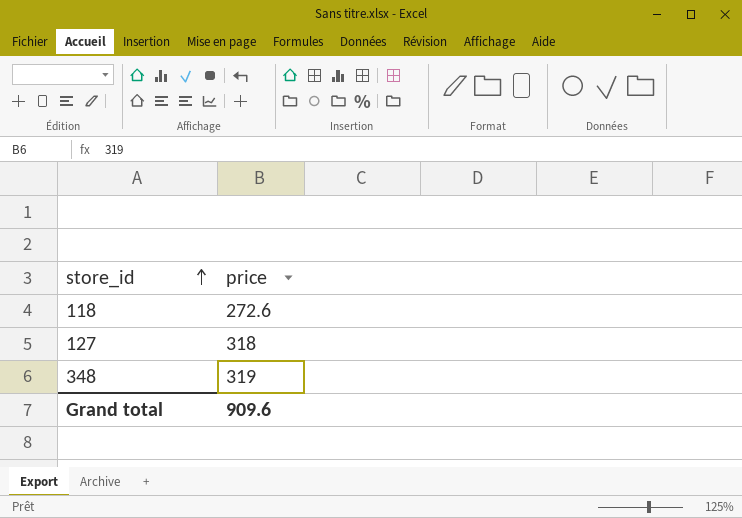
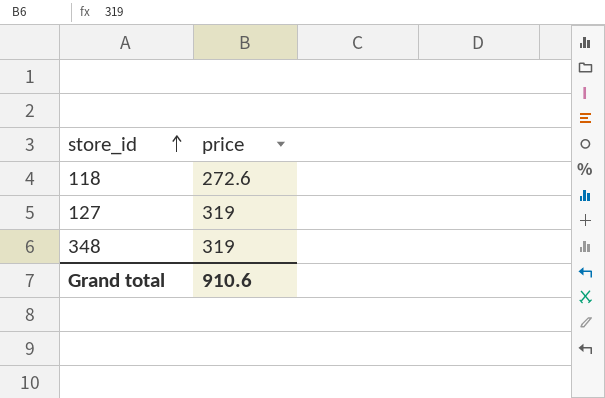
127 | price: 318 -> 319
Grand total | price: 909.6 -> 910.6

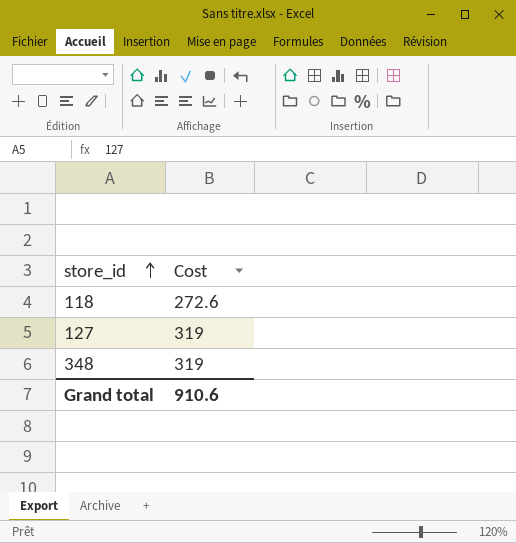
column name: price -> Cost

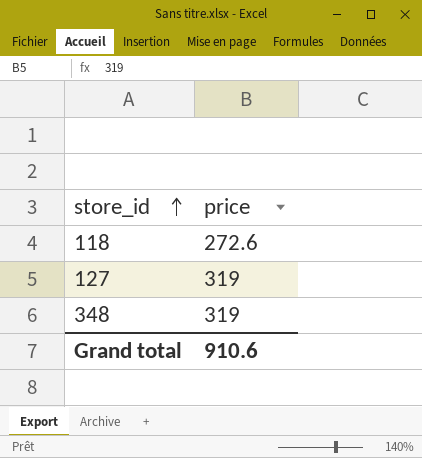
column name: Cost -> price

